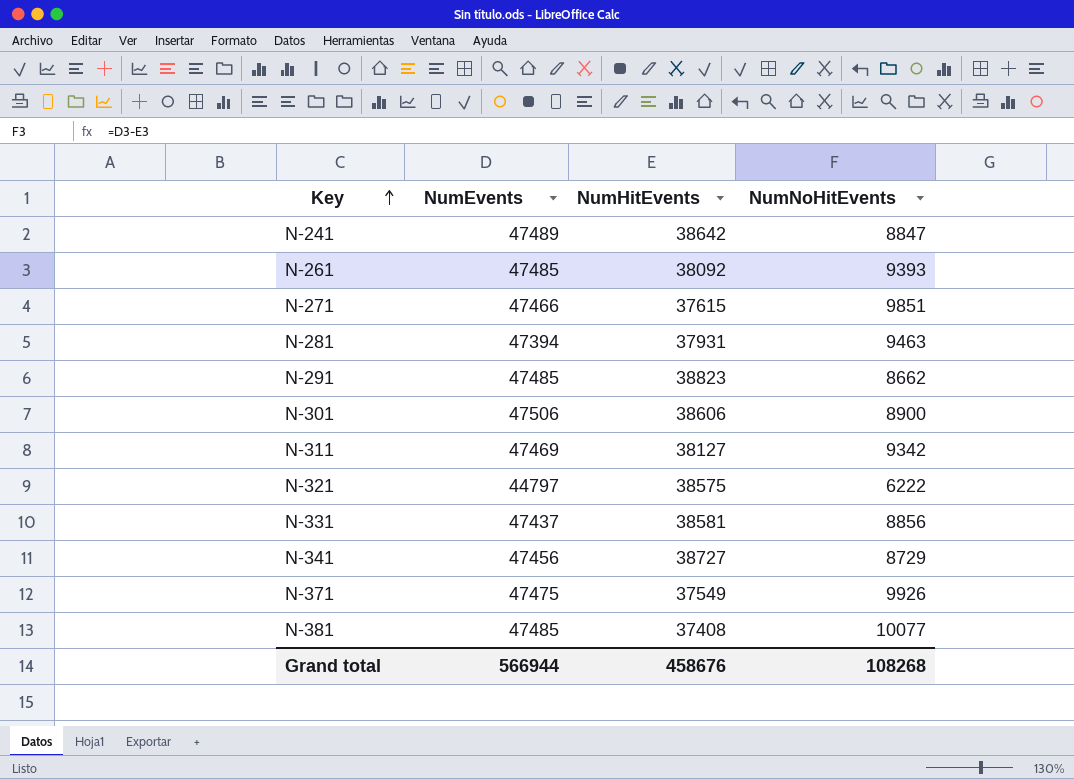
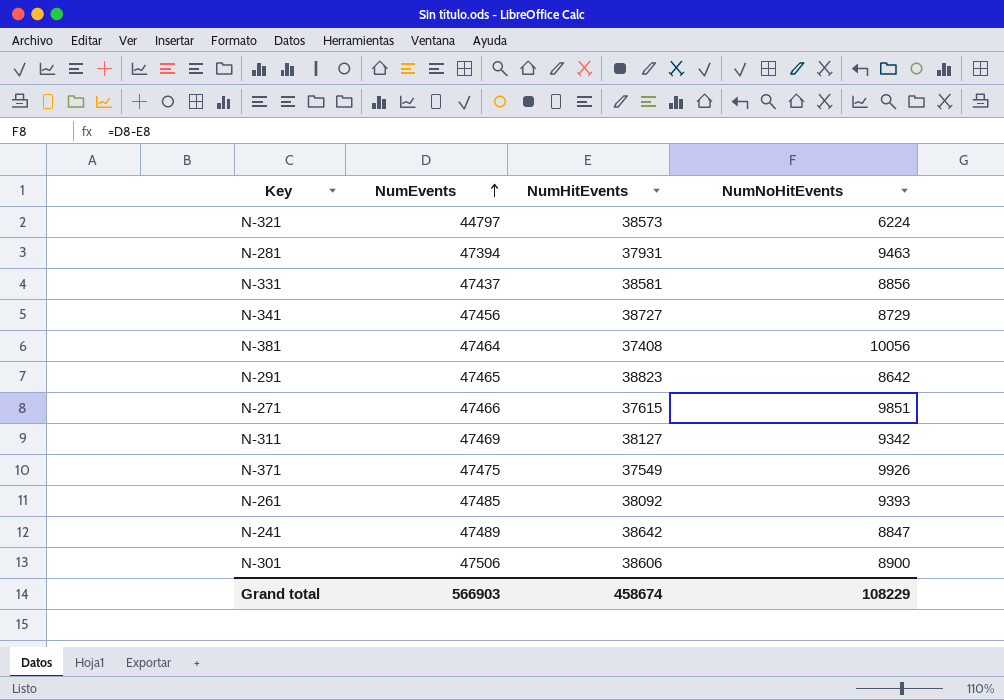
row order: Key ascending -> NumEvents ascending
N-321 | NumHitEvents: 38575 -> 38573
N-321 | NumNoHitEvents: 6222 -> 6224
N-381 | NumEvents: 47485 -> 47464
N-381 | NumNoHitEvents: 10077 -> 10056
N-291 | NumEvents: 47485 -> 47465
N-291 | NumNoHitEvents: 8662 -> 8642
Grand total | NumEvents: 566944 -> 566903
Grand total | NumHitEvents: 458676 -> 458674
Grand total | NumNoHitEvents: 108268 -> 108229

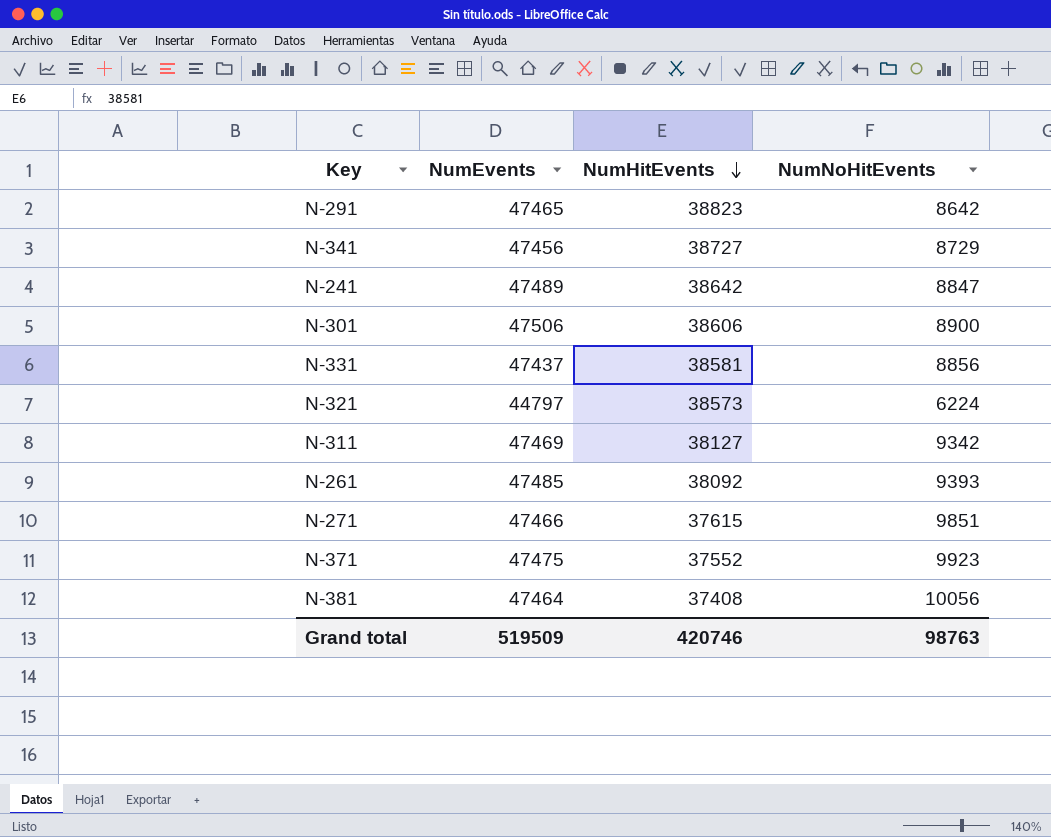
row order: NumEvents ascending -> NumHitEvents descending
row N-281: 47394 | 37931 | 9463 -> none
N-371 | NumHitEvents: 37549 -> 37552
N-371 | NumNoHitEvents: 9926 -> 9923
Grand total | NumEvents: 566903 -> 519509
Grand total | NumHitEvents: 458674 -> 420746
Grand total | NumNoHitEvents: 108229 -> 98763

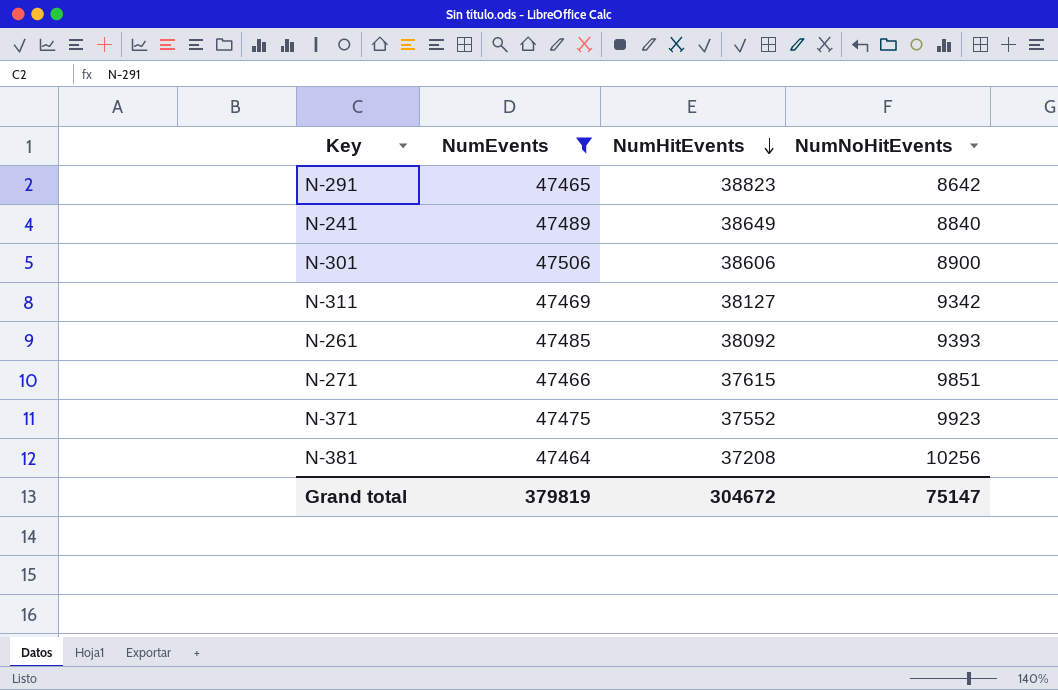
filter: none -> NumEvents >= 47464
N-241 | NumHitEvents: 38642 -> 38649
N-241 | NumNoHitEvents: 8847 -> 8840
N-381 | NumHitEvents: 37408 -> 37208
N-381 | NumNoHitEvents: 10056 -> 10256
Grand total | NumEvents: 519509 -> 379819
Grand total | NumHitEvents: 420746 -> 304672
Grand total | NumNoHitEvents: 98763 -> 75147

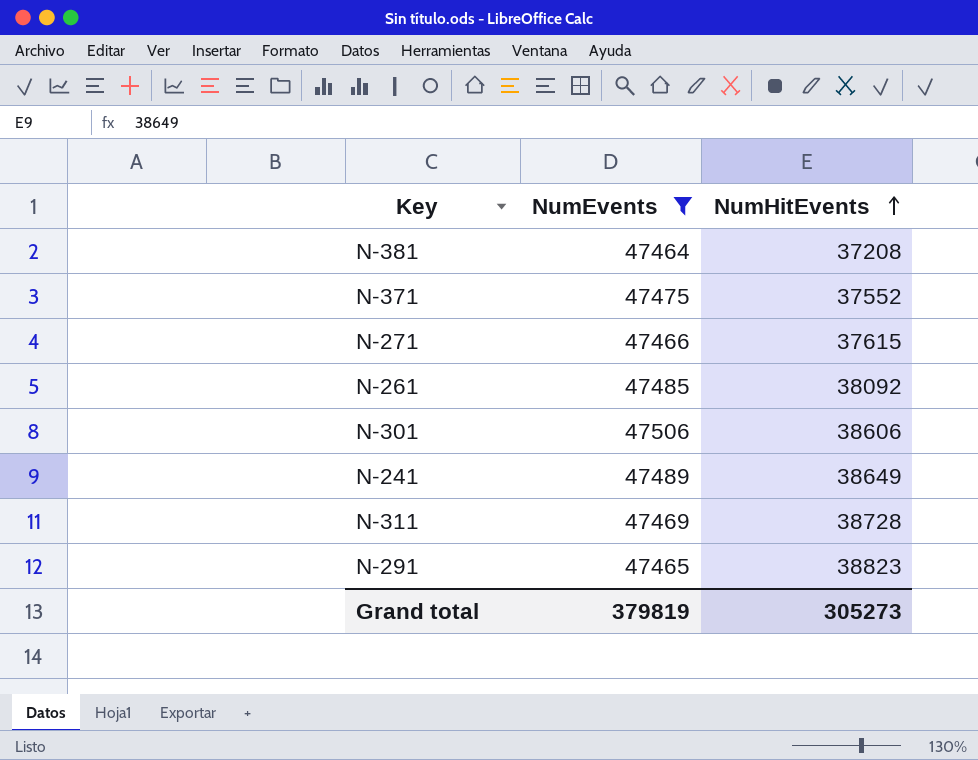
row order: NumHitEvents descending -> NumHitEvents ascending
column NumNoHitEvents | formula: [NumEvents] - [NumHitEvents] -> none
N-311 | NumHitEvents: 38127 -> 38728
Grand total | NumHitEvents: 304672 -> 305273

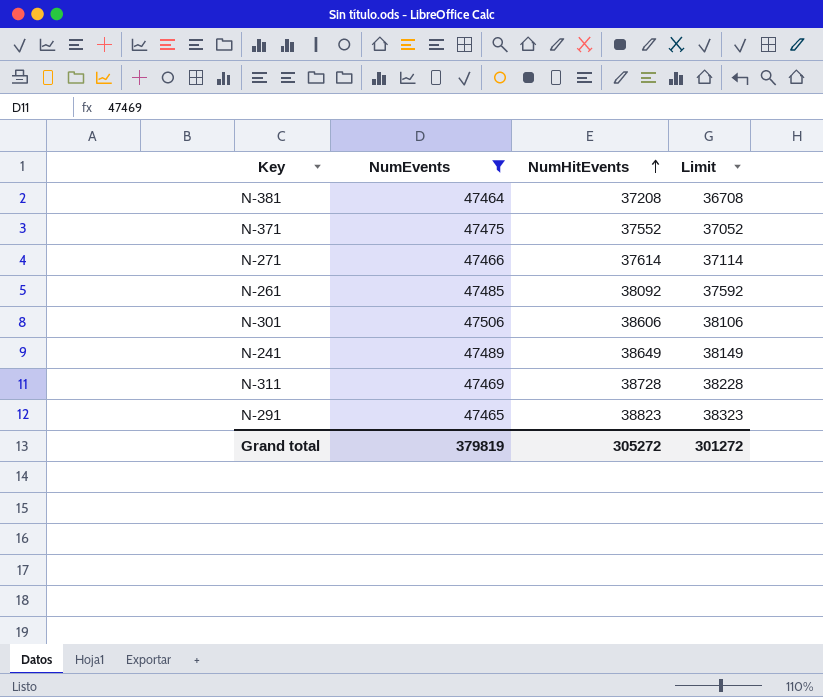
column Limit | formula: none -> [NumHitEvents] - 500
N-271 | NumHitEvents: 37615 -> 37614
Grand total | NumHitEvents: 305273 -> 305272

